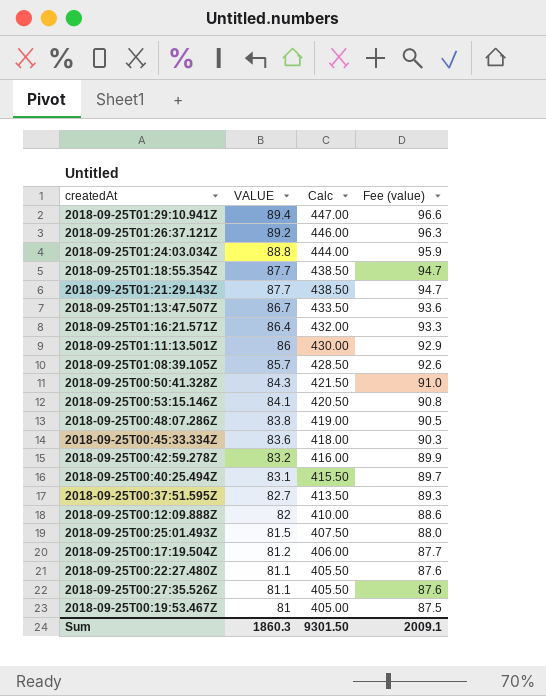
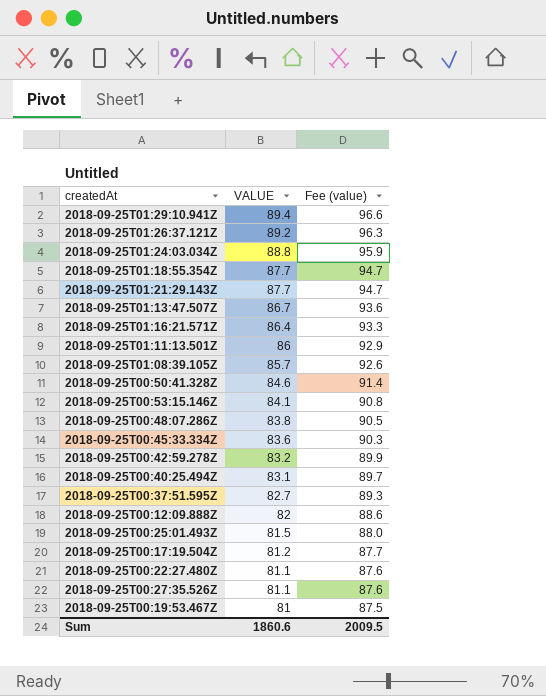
column Calc | formula: [VALUE] * 5 -> none
2018-09-25T00:50:41.328Z | VALUE: 84.3 -> 84.6
2018-09-25T00:50:41.328Z | Fee (value): 91.0 -> 91.4
Sum | VALUE: 1860.3 -> 1860.6
Sum | Fee (value): 2009.1 -> 2009.5

